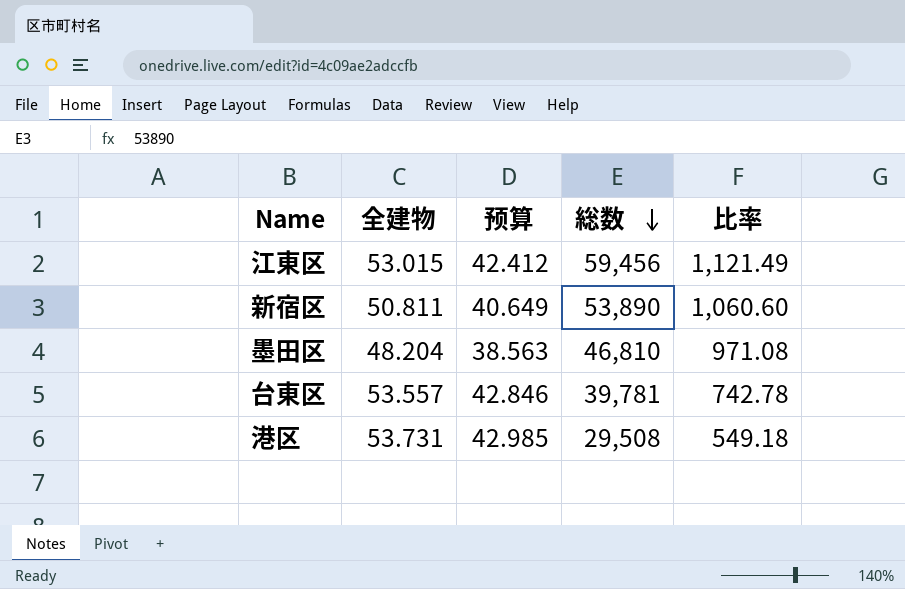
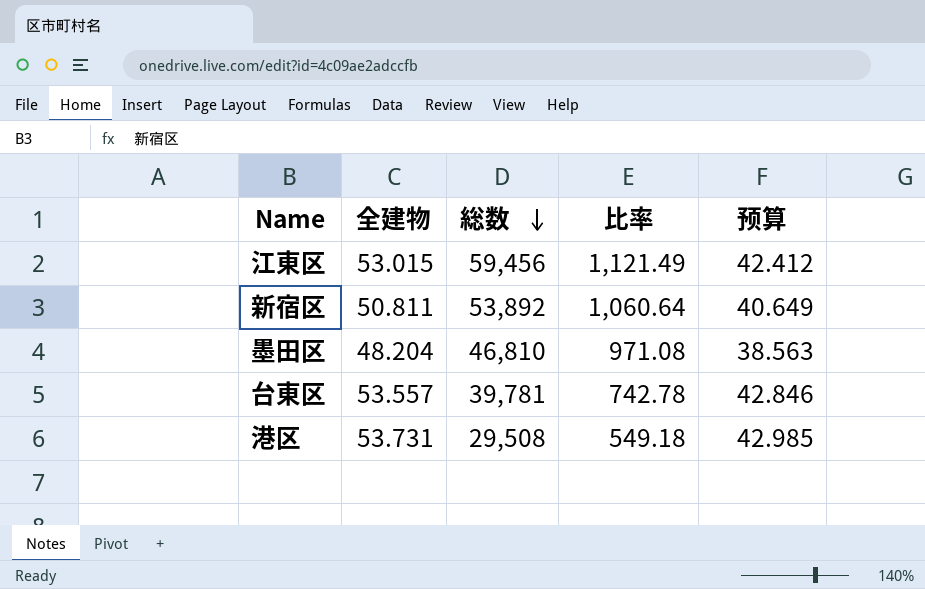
column 预算 | position: 3 -> 5
新宿区 | 総数: 53,890 -> 53,892
新宿区 | 比率: 1,060.60 -> 1,060.64

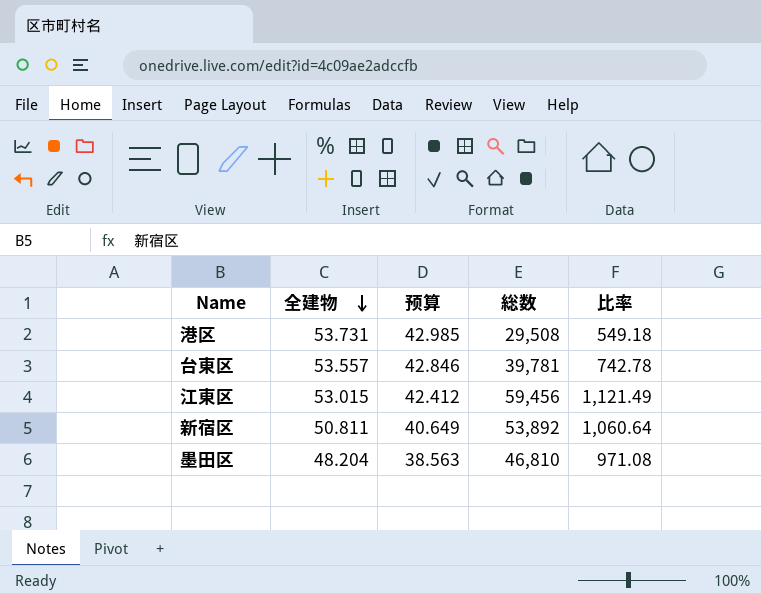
row order: 総数 descending -> 全建物 descending
column 预算 | position: 5 -> 3

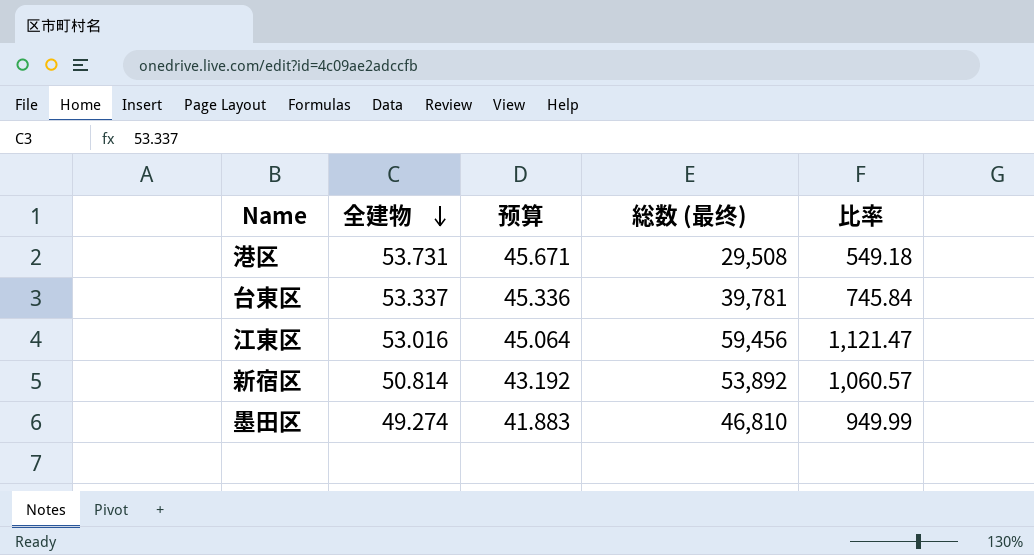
column 预算 | formula: [全建物] * 0.8 -> [全建物] * 0.85
column name: 総数 -> 総数 (最终)
台東区 | 全建物: 53.557 -> 53.337
台東区 | 比率: 742.78 -> 745.84
江東区 | 全建物: 53.015 -> 53.016
江東区 | 比率: 1,121.49 -> 1,121.47
新宿区 | 全建物: 50.811 -> 50.814
新宿区 | 比率: 1,060.64 -> 1,060.57
墨田区 | 全建物: 48.204 -> 49.274
墨田区 | 比率: 971.08 -> 949.99

